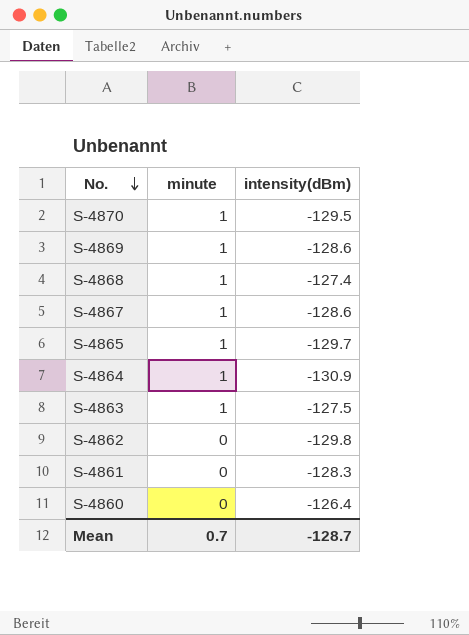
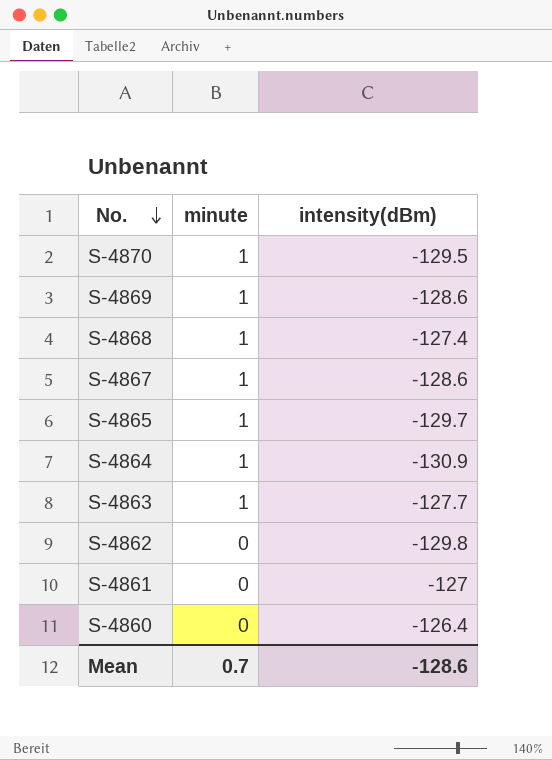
S-4863 | intensity(dBm): -127.5 -> -127.7
S-4861 | intensity(dBm): -128.3 -> -127
Mean | intensity(dBm): -128.7 -> -128.6

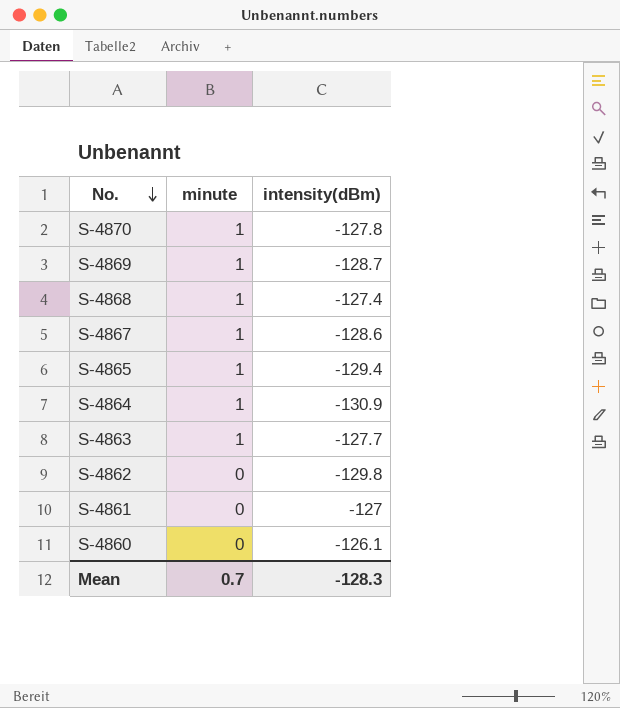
S-4870 | intensity(dBm): -129.5 -> -127.8
S-4869 | intensity(dBm): -128.6 -> -128.7
S-4865 | intensity(dBm): -129.7 -> -129.4
S-4860 | intensity(dBm): -126.4 -> -126.1
Mean | intensity(dBm): -128.6 -> -128.3

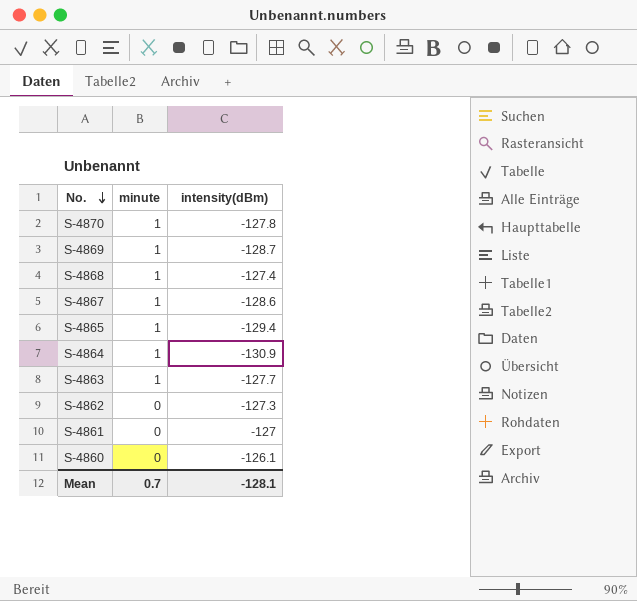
S-4862 | intensity(dBm): -129.8 -> -127.3
Mean | intensity(dBm): -128.3 -> -128.1

